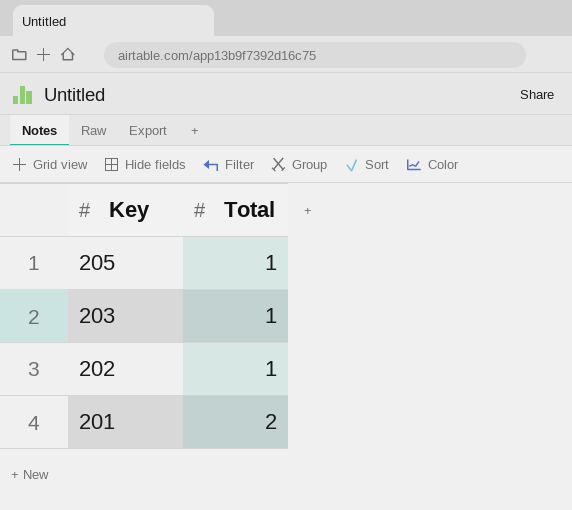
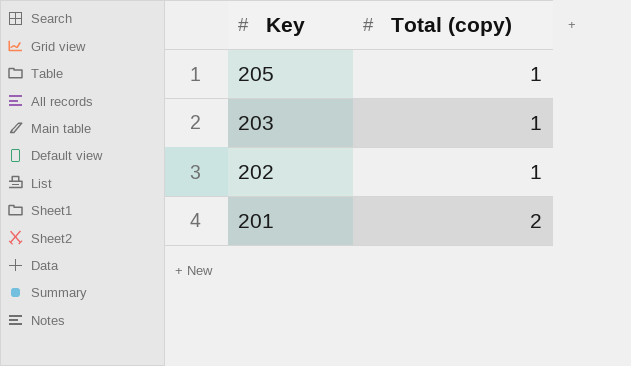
column name: Total -> Total (copy)

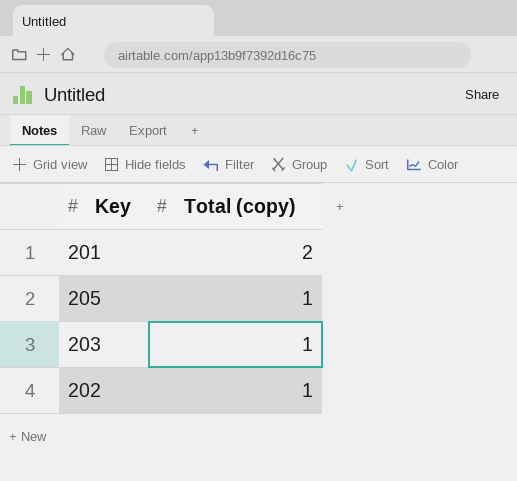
row order: Key descending -> Total (copy) descending

